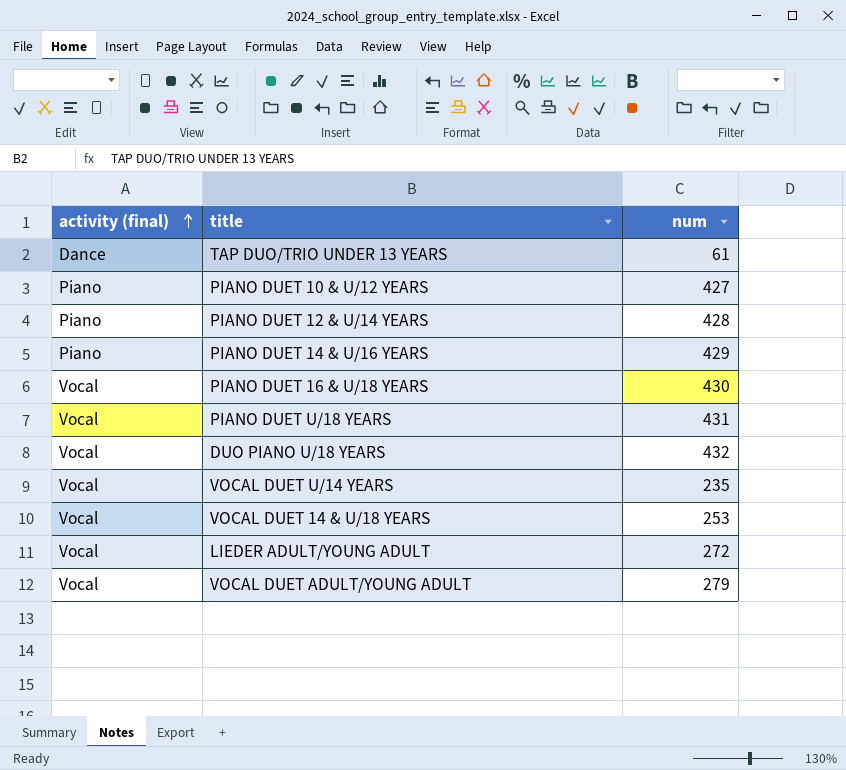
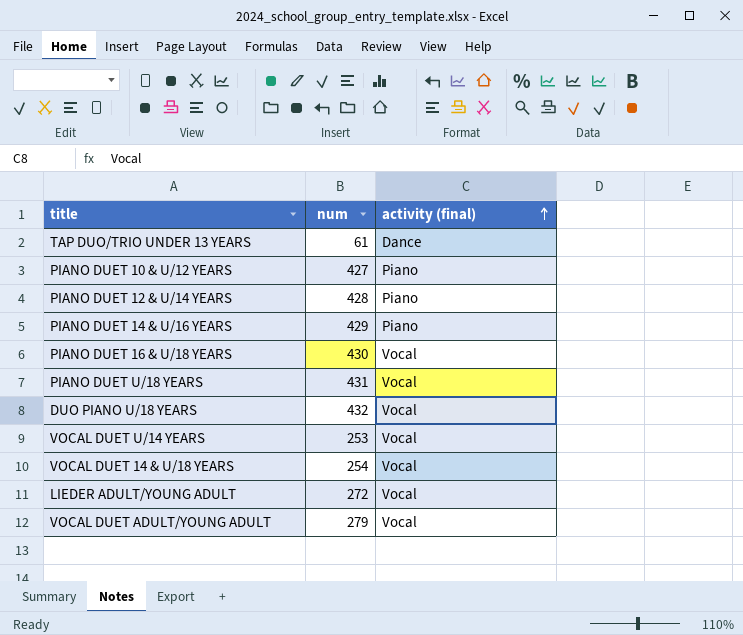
column activity (final) | position: 1 -> 3
VOCAL DUET U/14 YEARS | num: 235 -> 253
VOCAL DUET 14 & U/18 YEARS | num: 253 -> 254

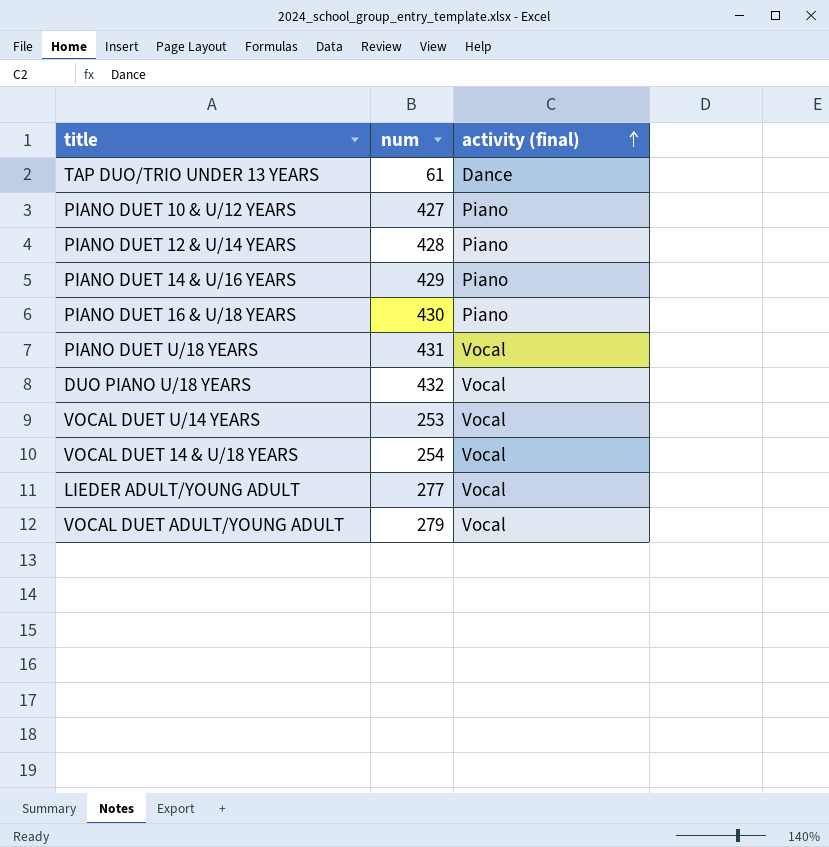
PIANO DUET 16 & U/18 YEARS | activity (final): Vocal -> Piano
LIEDER ADULT/YOUNG ADULT | num: 272 -> 277

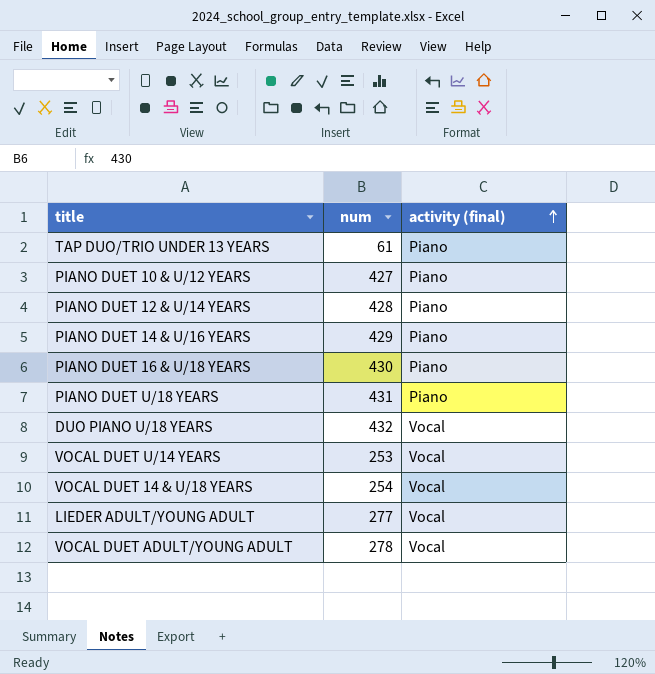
TAP DUO/TRIO UNDER 13 YEARS | activity (final): Dance -> Piano
PIANO DUET U/18 YEARS | activity (final): Vocal -> Piano
VOCAL DUET ADULT/YOUNG ADULT | num: 279 -> 278

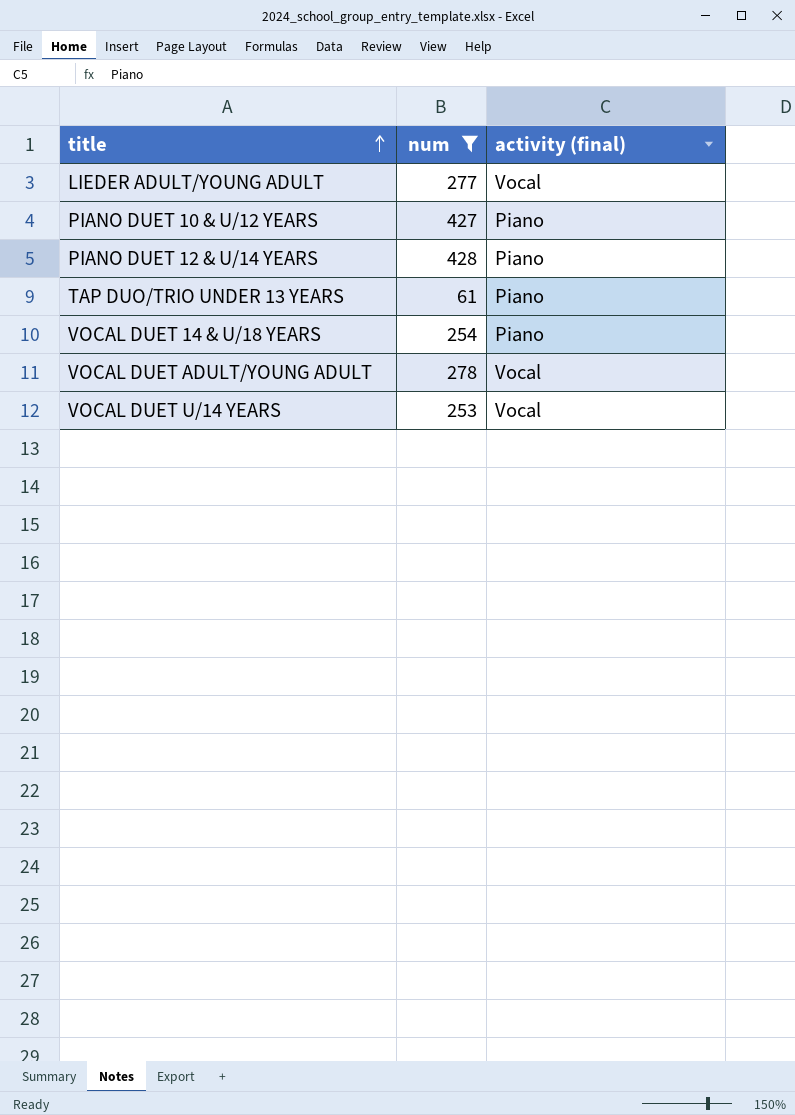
filter: none -> num <= 428
row order: activity (final) ascending -> title ascending
VOCAL DUET 14 & U/18 YEARS | activity (final): Vocal -> Piano

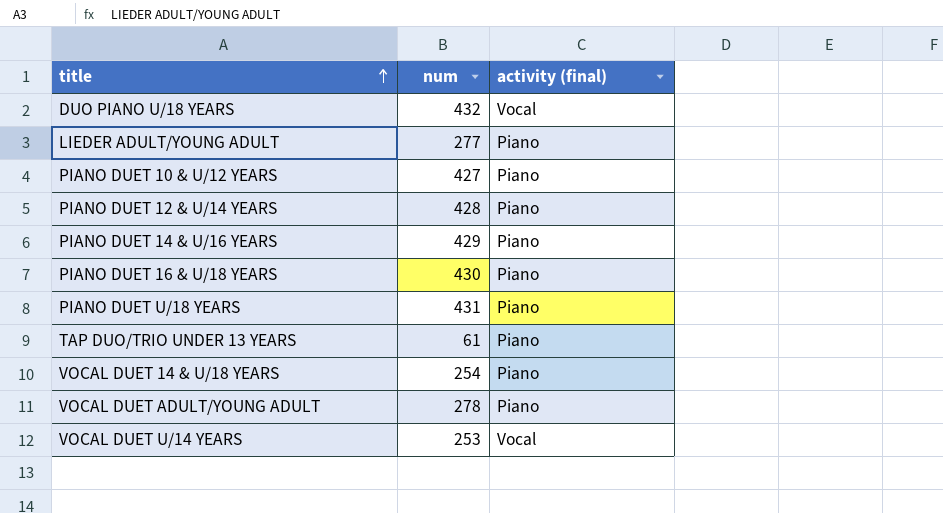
filter: num <= 428 -> none
LIEDER ADULT/YOUNG ADULT | activity (final): Vocal -> Piano
VOCAL DUET ADULT/YOUNG ADULT | activity (final): Vocal -> Piano

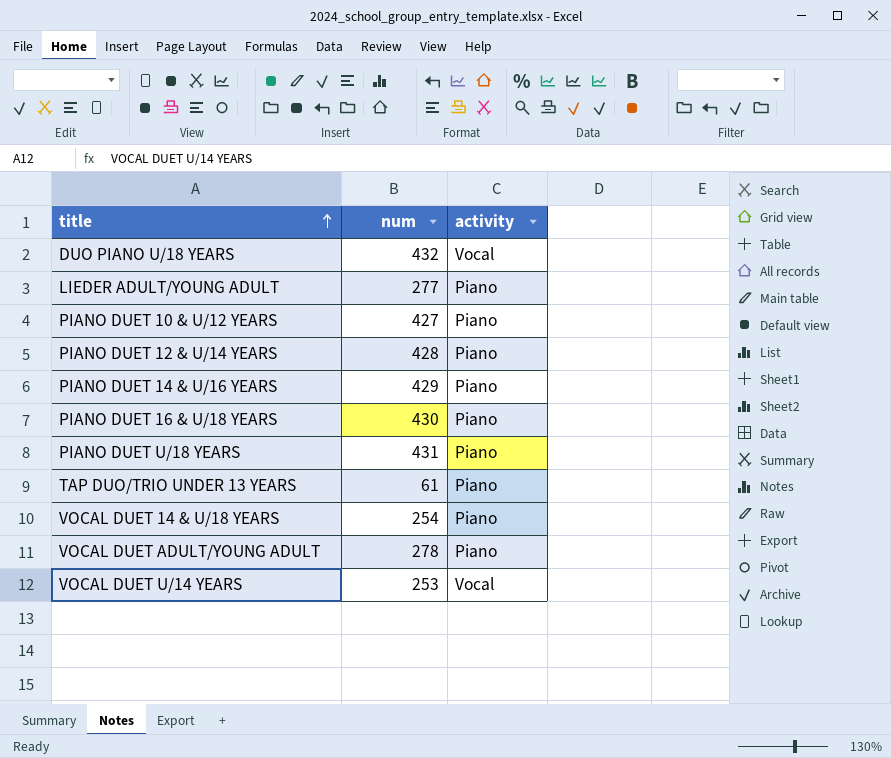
column name: activity (final) -> activity

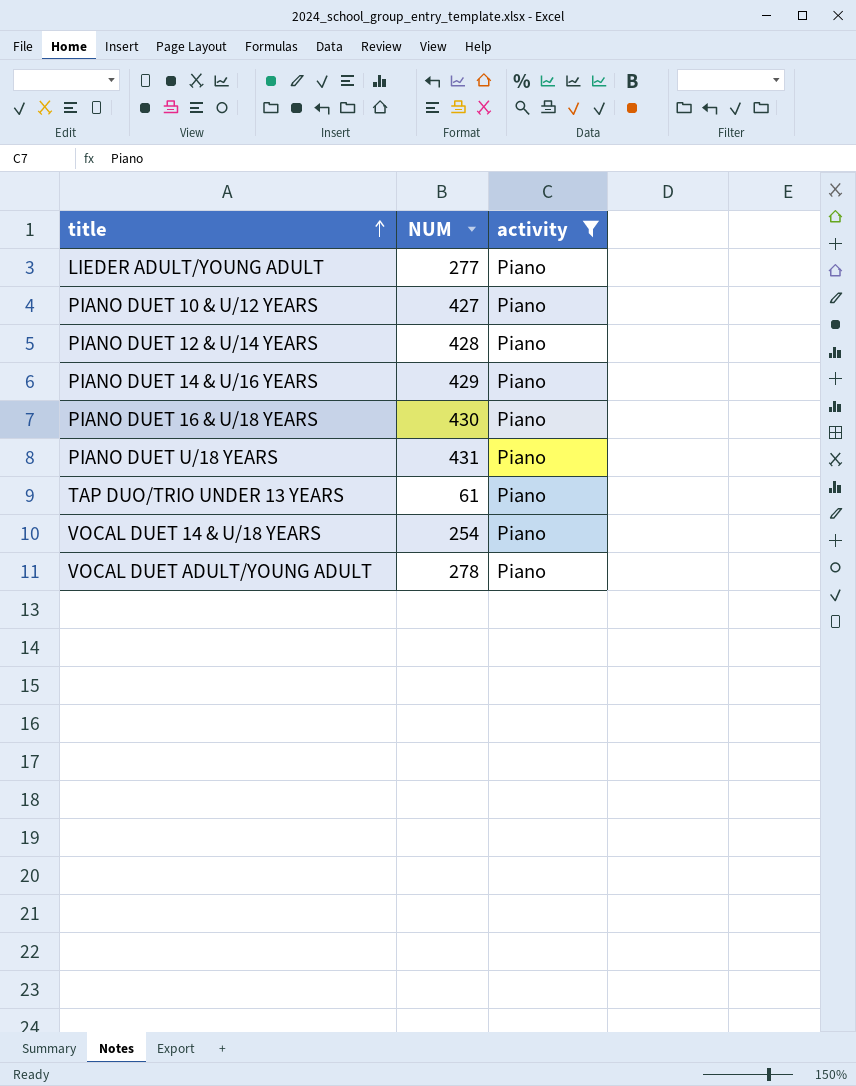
filter: none -> activity = Piano
column name: num -> NUM

